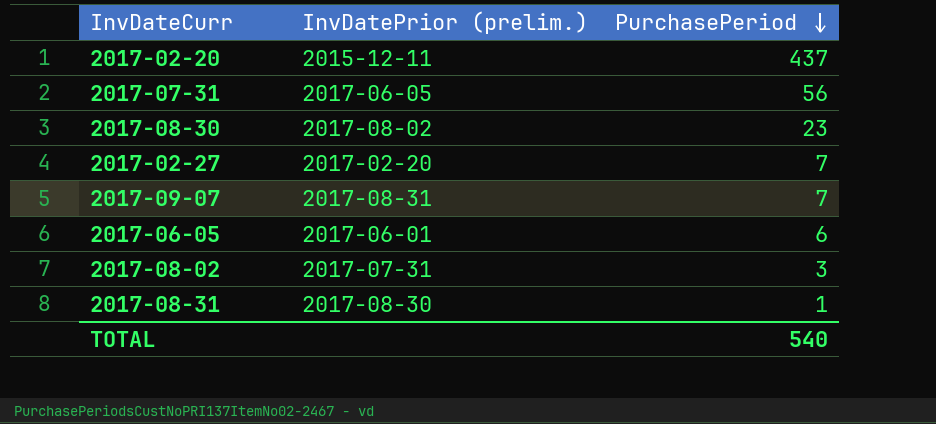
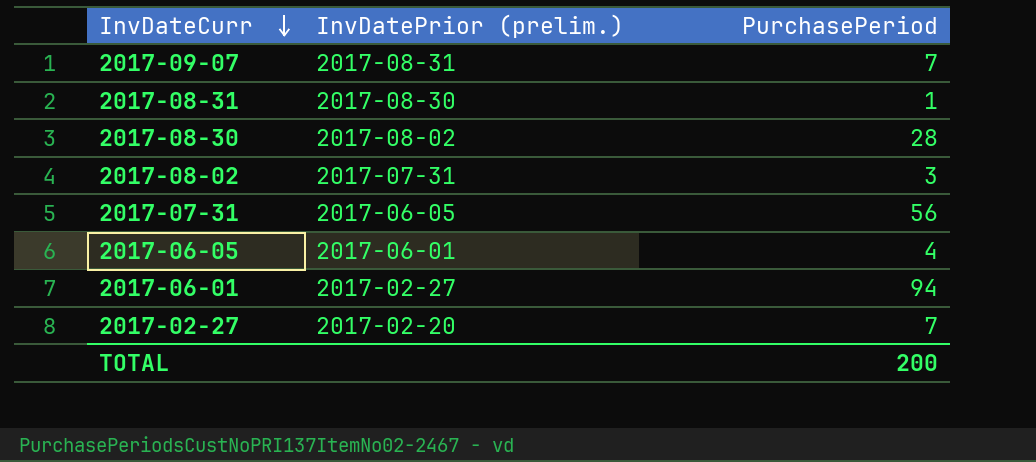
row order: PurchasePeriod descending -> InvDateCurr descending
row 2017-02-20: 2015-12-11 | 437 -> none
2017-08-30 | PurchasePeriod: 23 -> 28
2017-06-05 | PurchasePeriod: 6 -> 4
row 2017-06-01: none -> 2017-02-27 | 94
TOTAL | PurchasePeriod: 540 -> 200

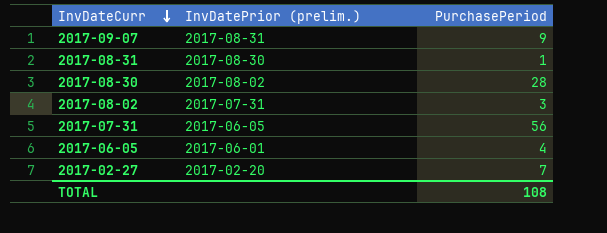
row 2017-06-01: 2017-02-27 | 94 -> none
2017-09-07 | PurchasePeriod: 7 -> 9
TOTAL | PurchasePeriod: 200 -> 108

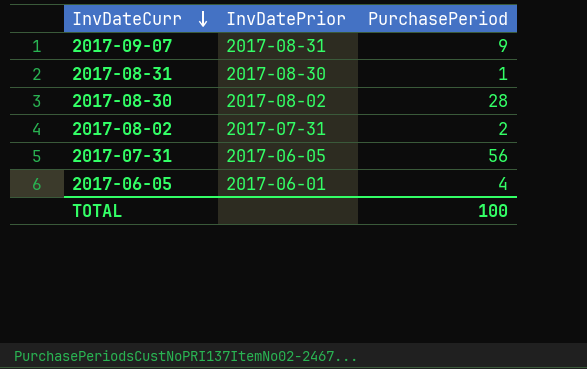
column name: InvDatePrior (prelim.) -> InvDatePrior
row 2017-02-27: 2017-02-20 | 7 -> none
2017-08-02 | PurchasePeriod: 3 -> 2
TOTAL | PurchasePeriod: 108 -> 100

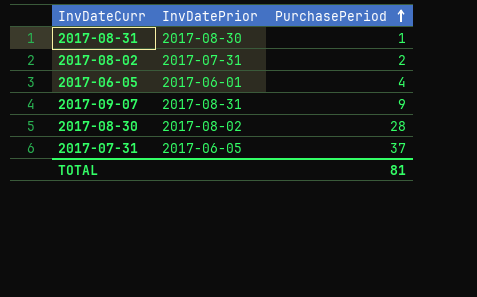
row order: InvDateCurr descending -> PurchasePeriod ascending
2017-07-31 | PurchasePeriod: 56 -> 37
TOTAL | PurchasePeriod: 100 -> 81

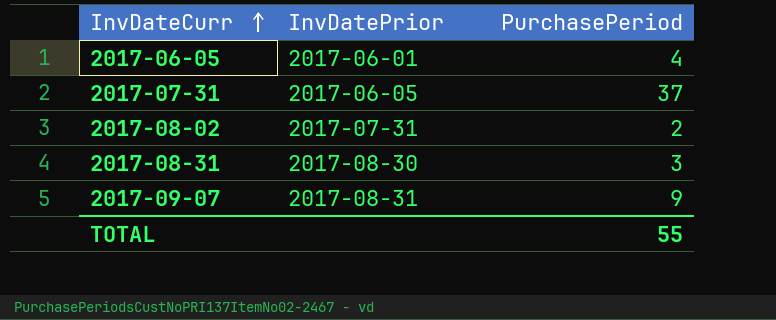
row order: PurchasePeriod ascending -> InvDateCurr ascending
row 2017-08-30: 2017-08-02 | 28 -> none
2017-08-31 | PurchasePeriod: 1 -> 3
TOTAL | PurchasePeriod: 81 -> 55

